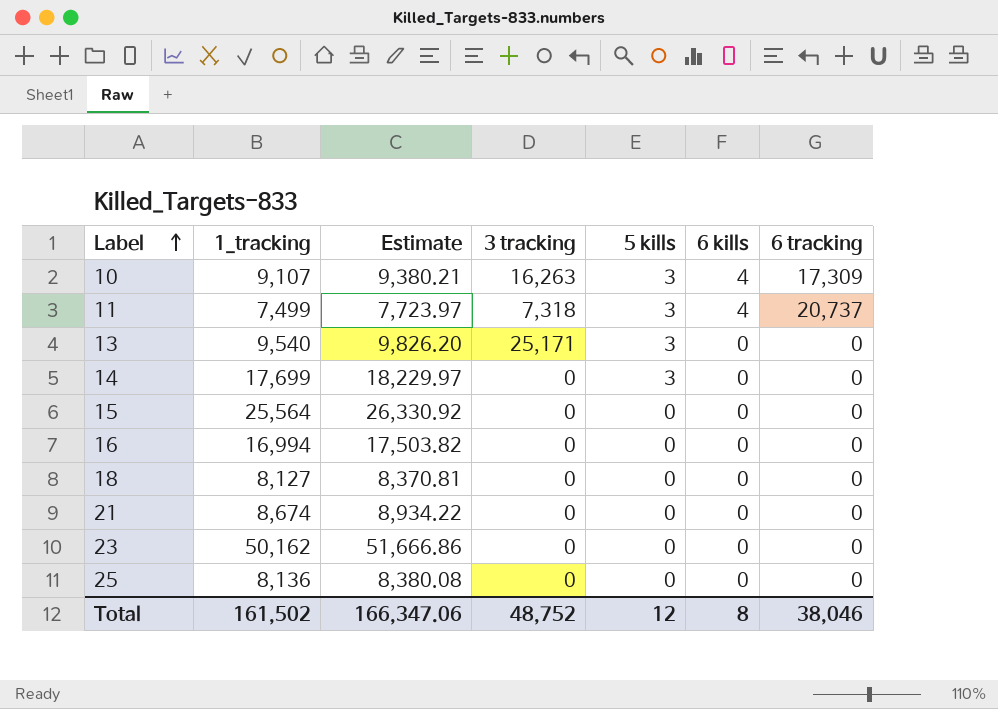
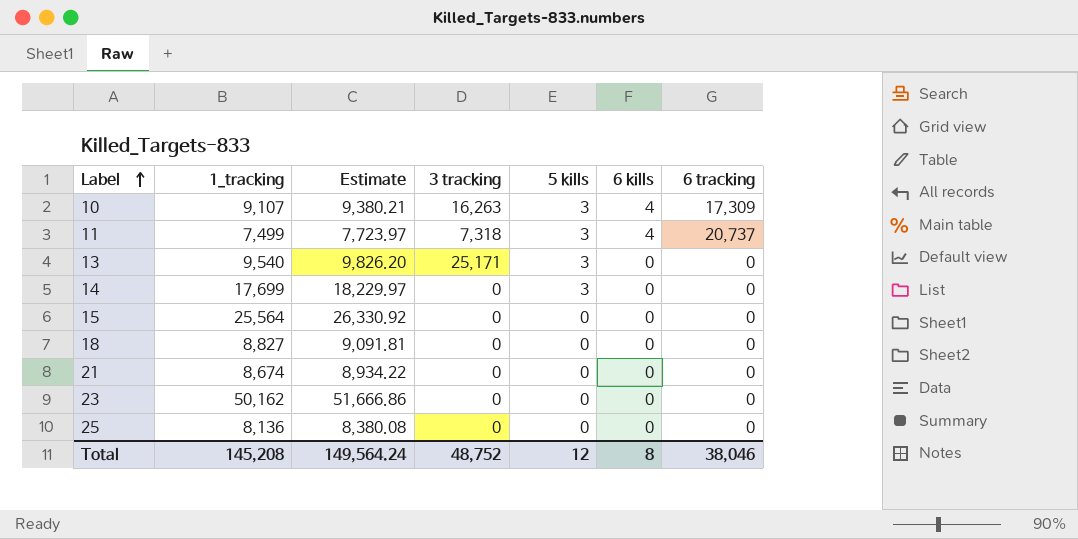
row 16: 16,994 | 17,503.82 | 0 | 0 | 0 | 0 -> none
18 | 1_tracking: 8,127 -> 8,827
18 | Estimate: 8,370.81 -> 9,091.81
Total | 1_tracking: 161,502 -> 145,208
Total | Estimate: 166,347.06 -> 149,564.24

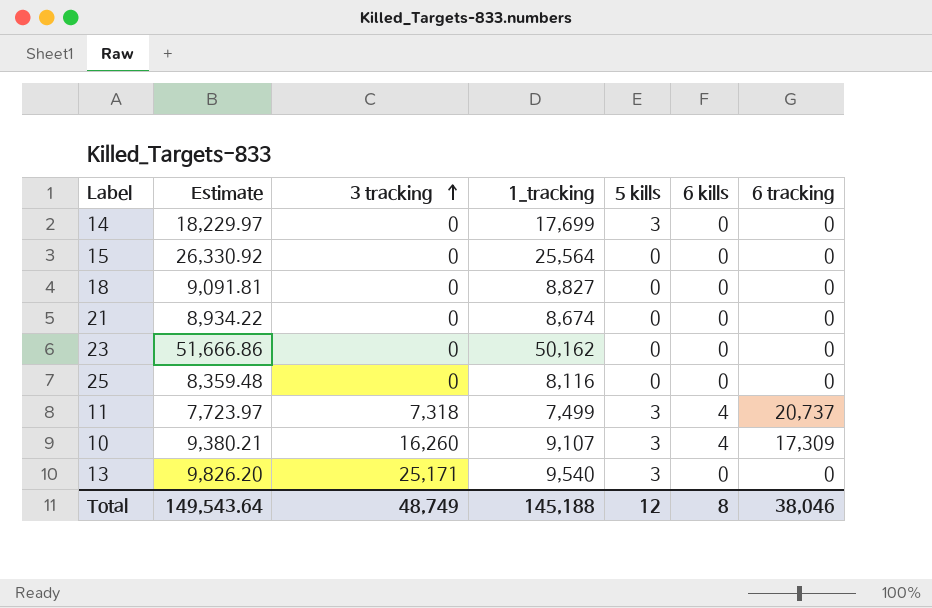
row order: Label ascending -> 3 tracking ascending
column 1_tracking | position: 2 -> 4
25 | Estimate: 8,380.08 -> 8,359.48
25 | 1_tracking: 8,136 -> 8,116
10 | 3 tracking: 16,263 -> 16,260
Total | Estimate: 149,564.24 -> 149,543.64
Total | 3 tracking: 48,752 -> 48,749
Total | 1_tracking: 145,208 -> 145,188

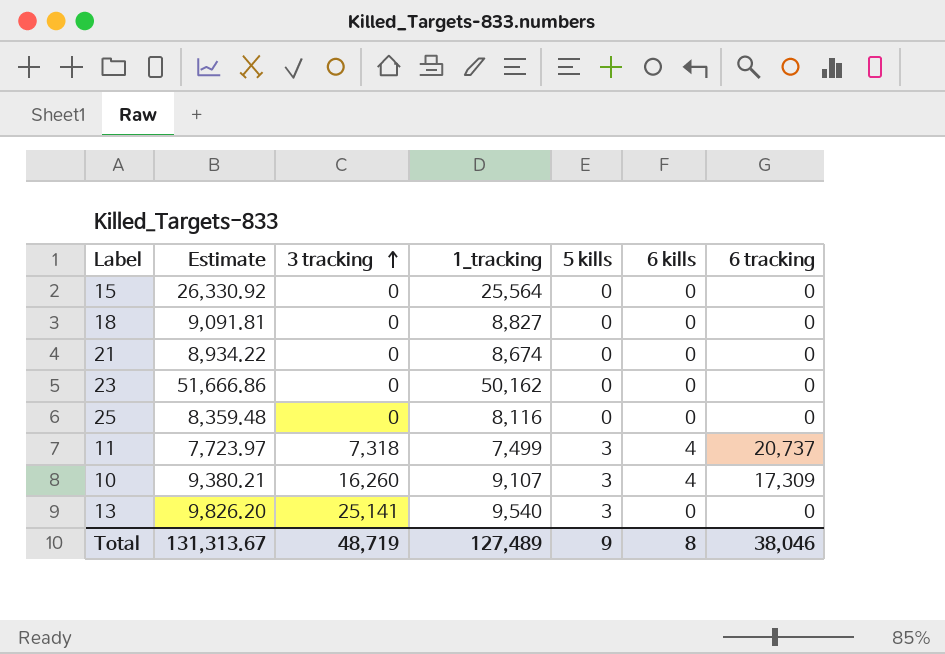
row 14: 18,229.97 | 0 | 17,699 | 3 | 0 | 0 -> none
13 | 3 tracking: 25,171 -> 25,141
Total | Estimate: 149,543.64 -> 131,313.67
Total | 3 tracking: 48,749 -> 48,719
Total | 1_tracking: 145,188 -> 127,489
Total | 5 kills: 12 -> 9

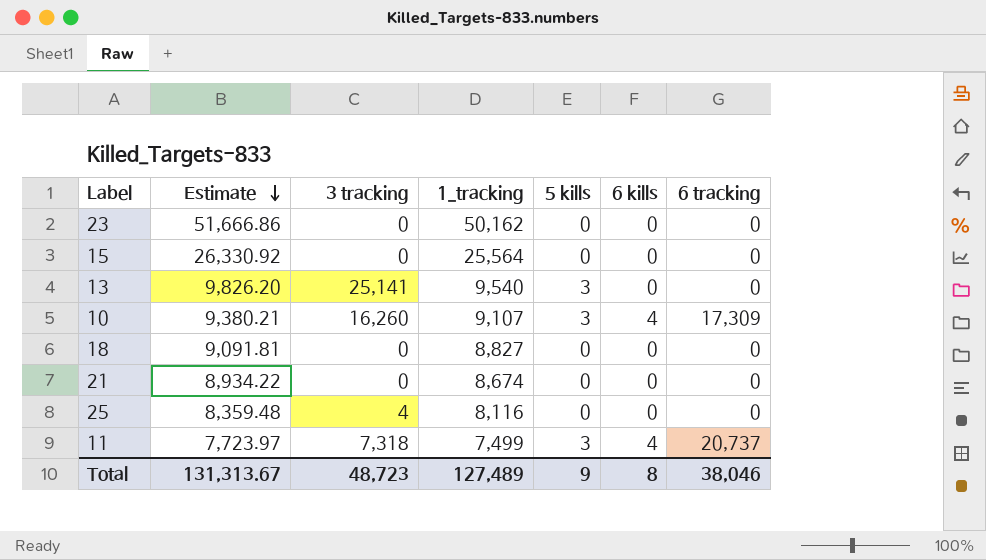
row order: 3 tracking ascending -> Estimate descending
25 | 3 tracking: 0 -> 4
Total | 3 tracking: 48,719 -> 48,723

